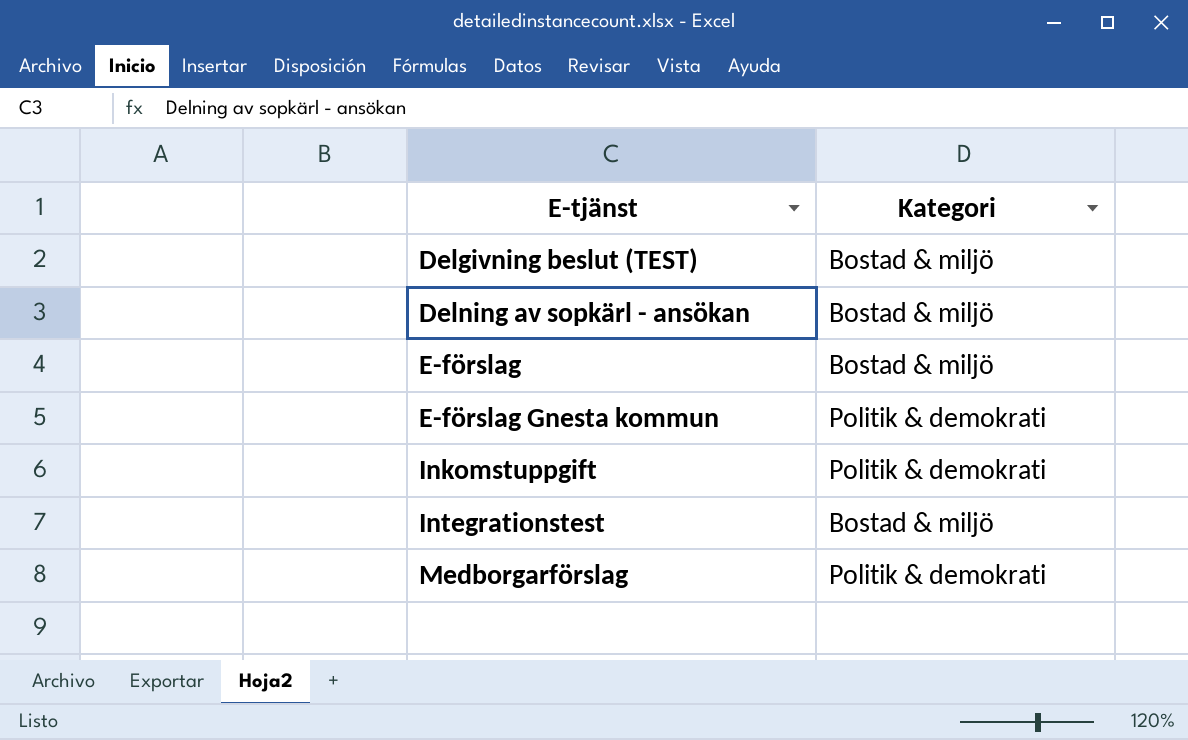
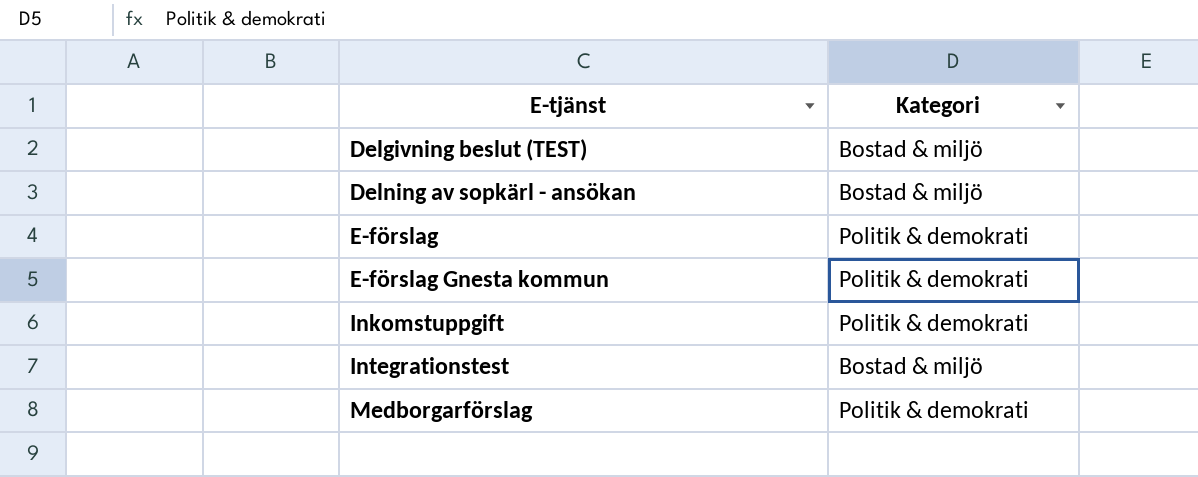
E-förslag | Kategori: Bostad & miljö -> Politik & demokrati

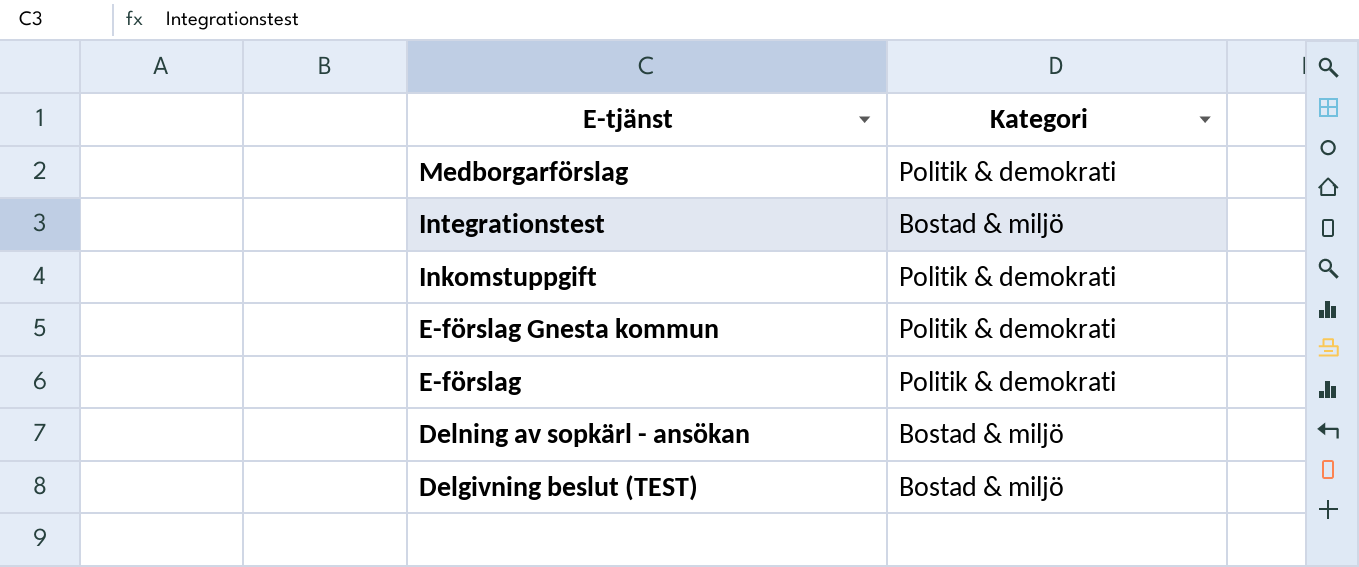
row order: E-tjänst ascending -> E-tjänst descending

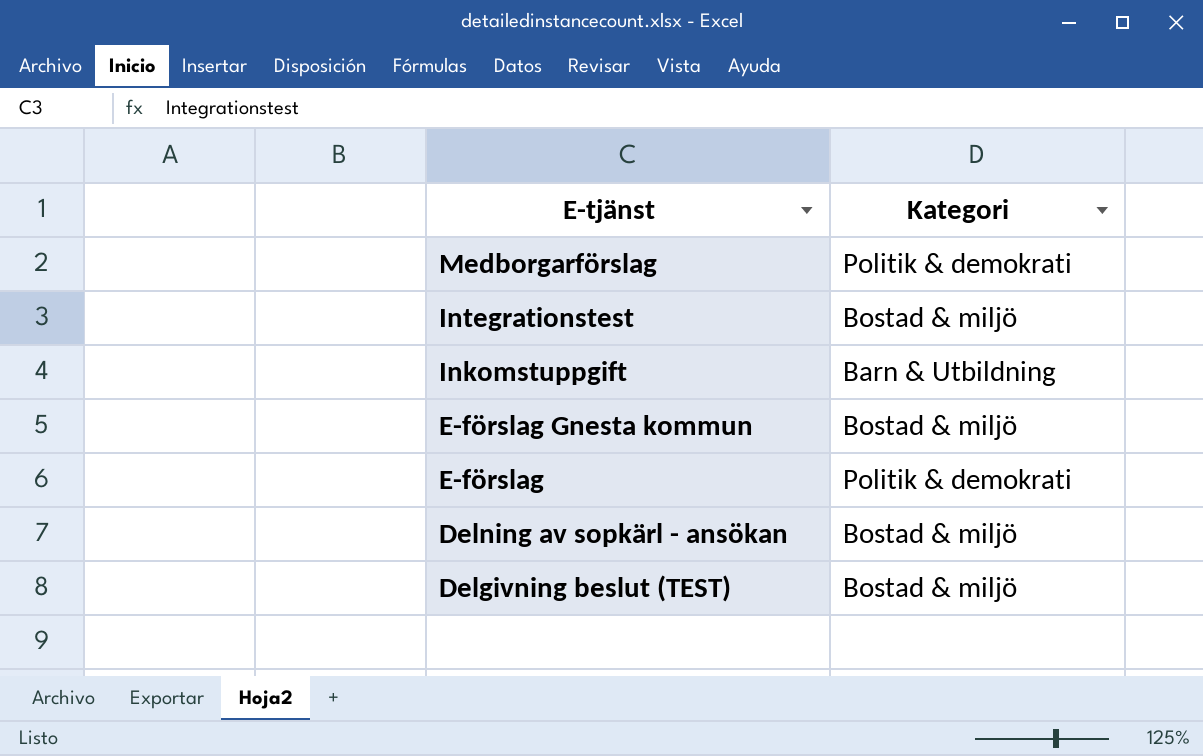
Inkomstuppgift | Kategori: Politik & demokrati -> Barn & Utbildning
E-förslag Gnesta kommun | Kategori: Politik & demokrati -> Bostad & miljö

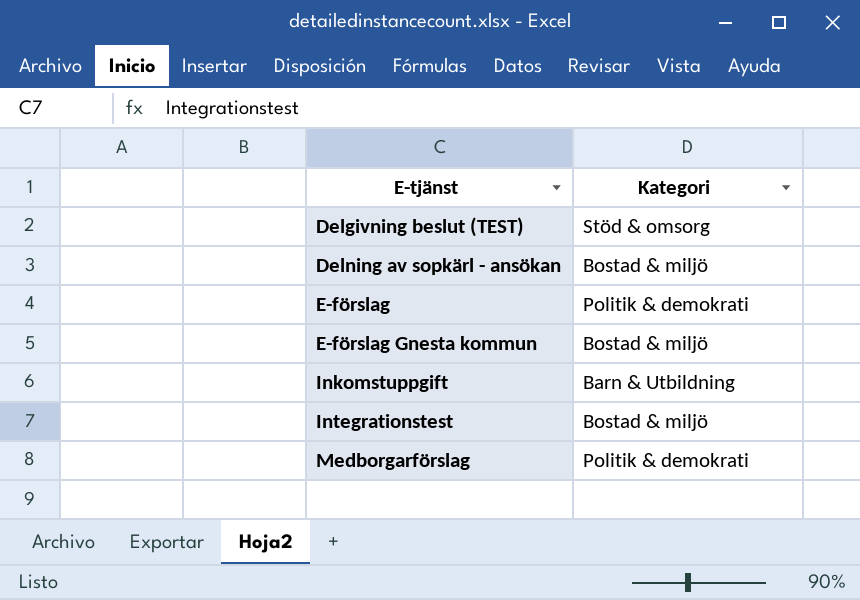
row order: E-tjänst descending -> E-tjänst ascending
Delgivning beslut (TEST) | Kategori: Bostad & miljö -> Stöd & omsorg

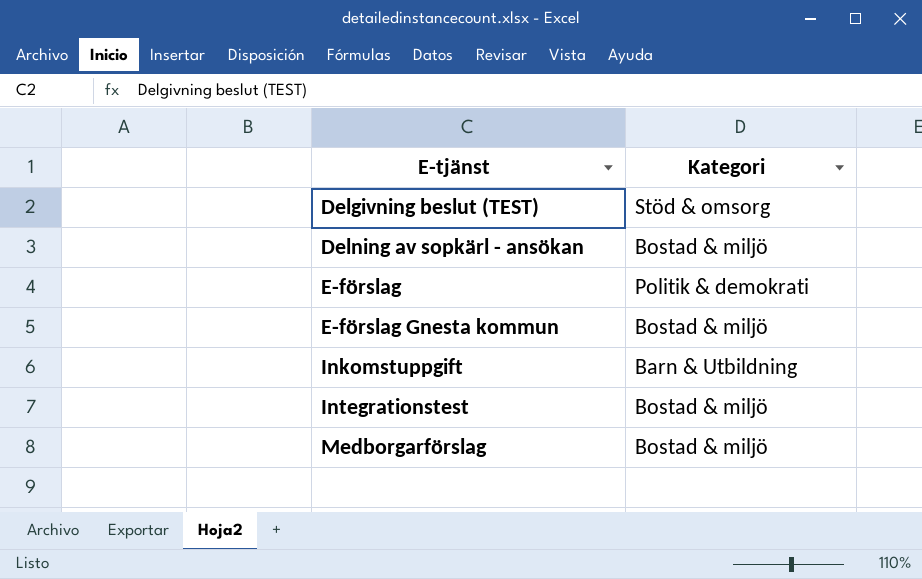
Medborgarförslag | Kategori: Politik & demokrati -> Bostad & miljö

